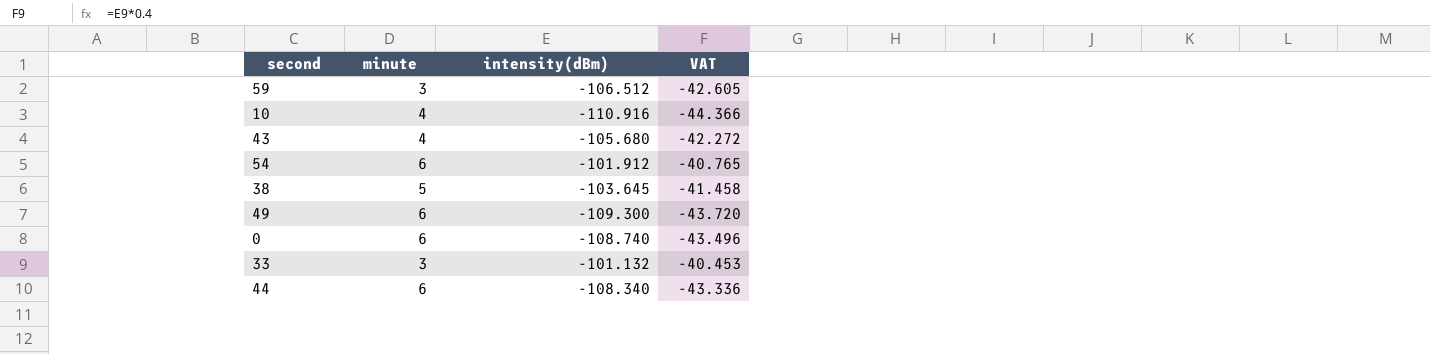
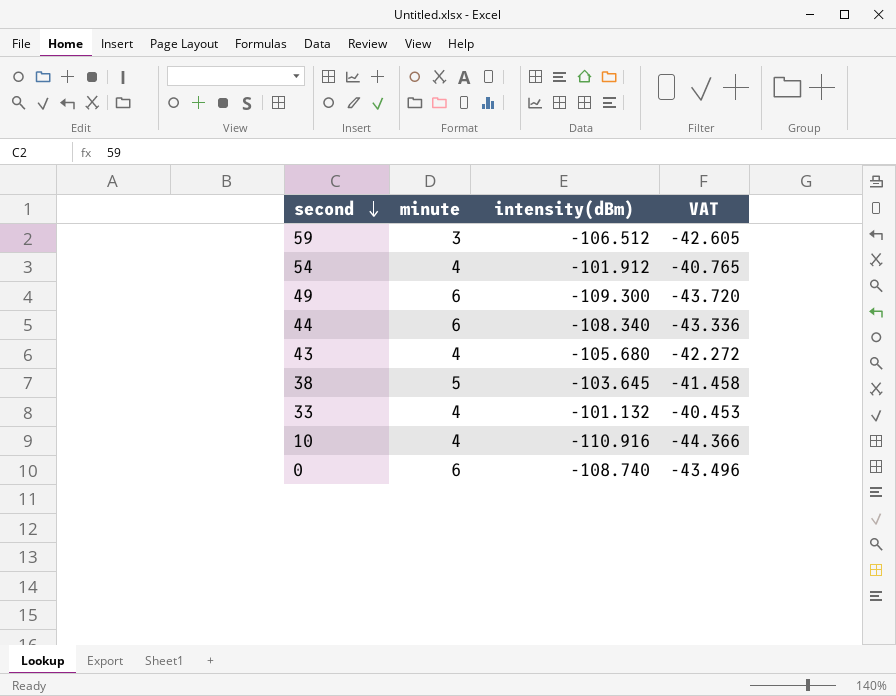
row order: none -> second descending
54 | minute: 6 -> 4
33 | minute: 3 -> 4

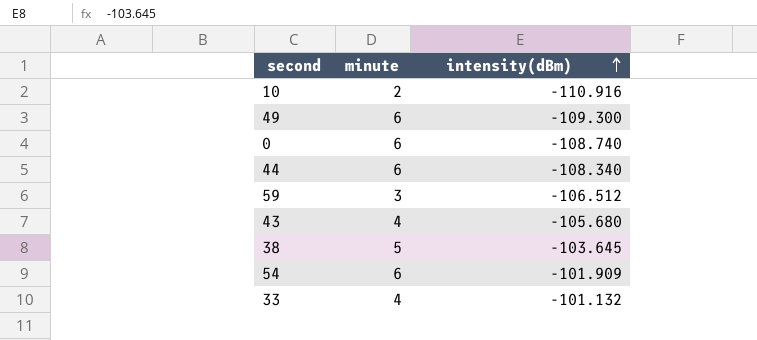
row order: second descending -> intensity(dBm) ascending
column VAT | formula: [intensity(dBm)] * 0.4 -> none
10 | minute: 4 -> 2
54 | minute: 4 -> 6
54 | intensity(dBm): -101.912 -> -101.909

